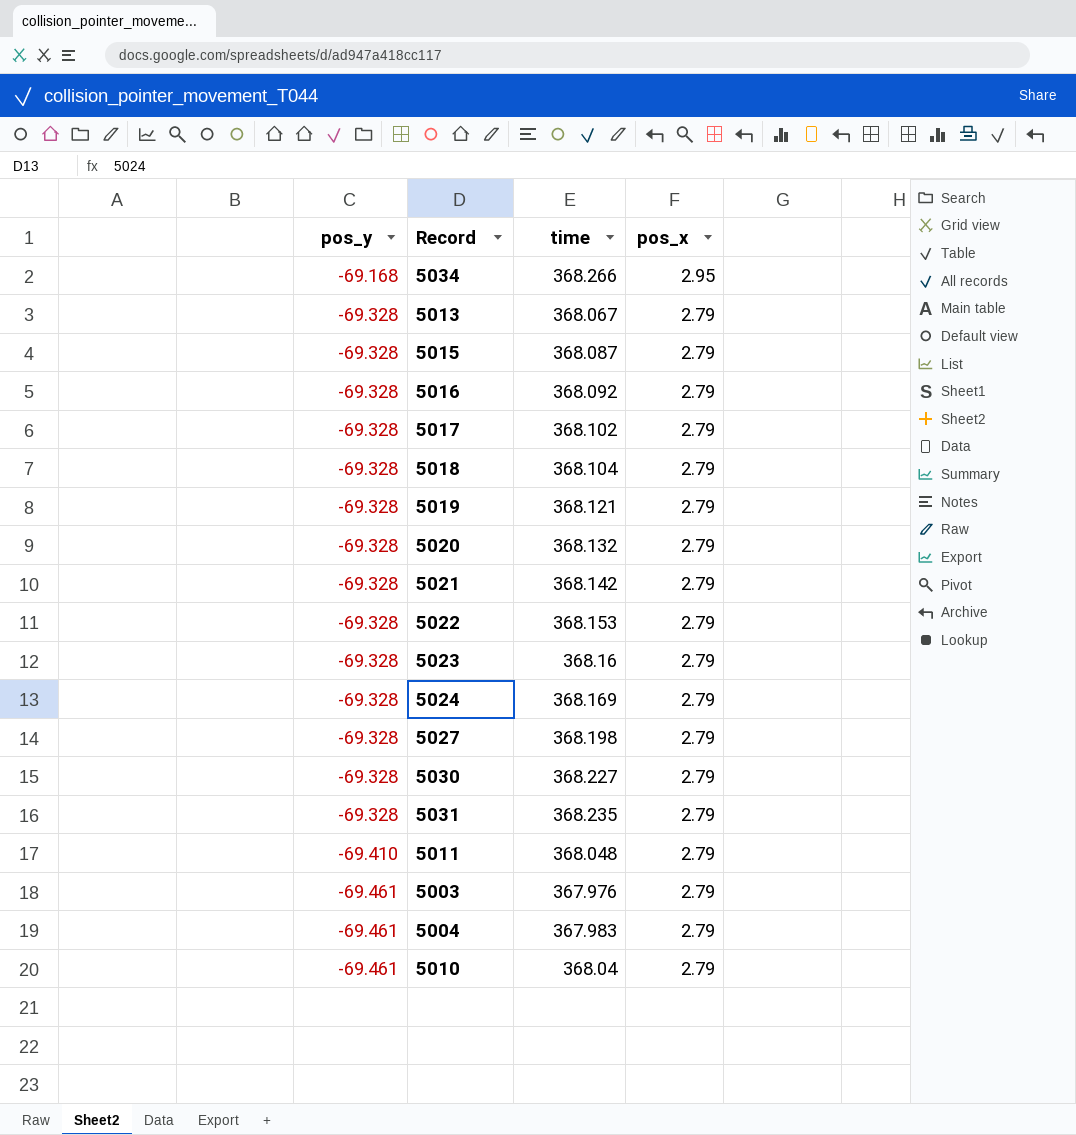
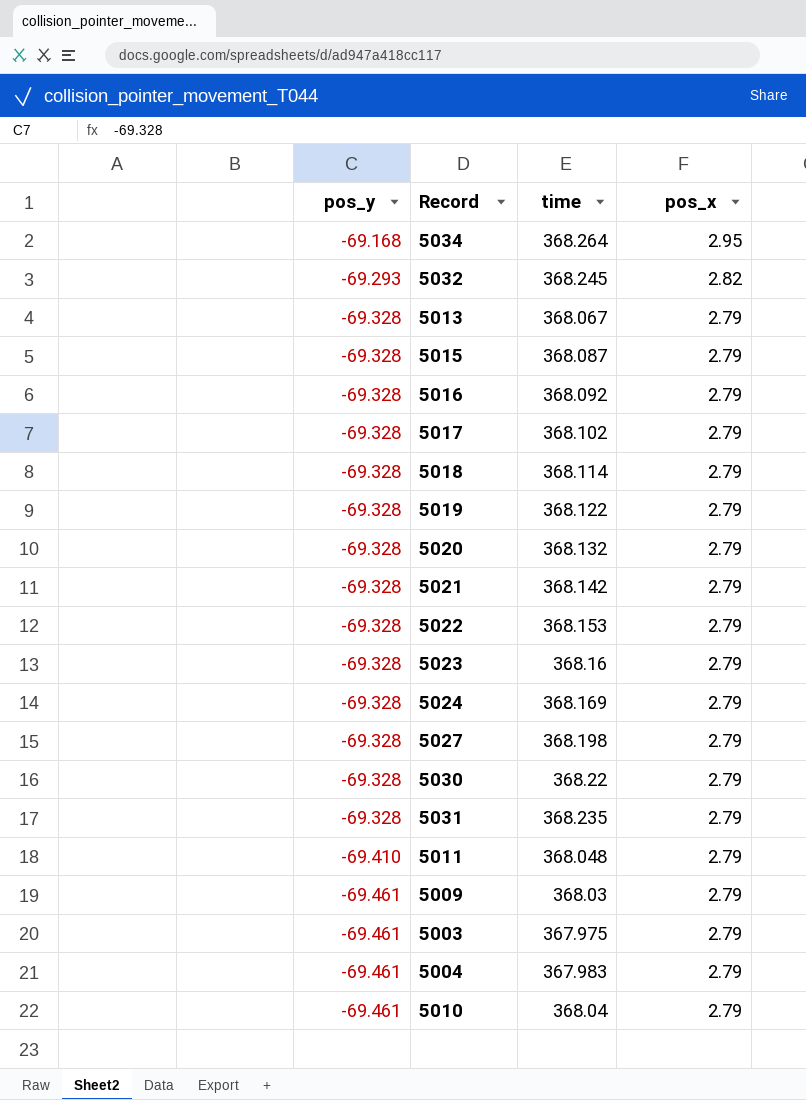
5034 | time: 368.266 -> 368.264
row 5032: none -> -69.293 | 368.245 | 2.82
5018 | time: 368.104 -> 368.114
5019 | time: 368.121 -> 368.122
5030 | time: 368.227 -> 368.22
row 5009: none -> -69.461 | 368.03 | 2.79
5003 | time: 367.976 -> 367.975

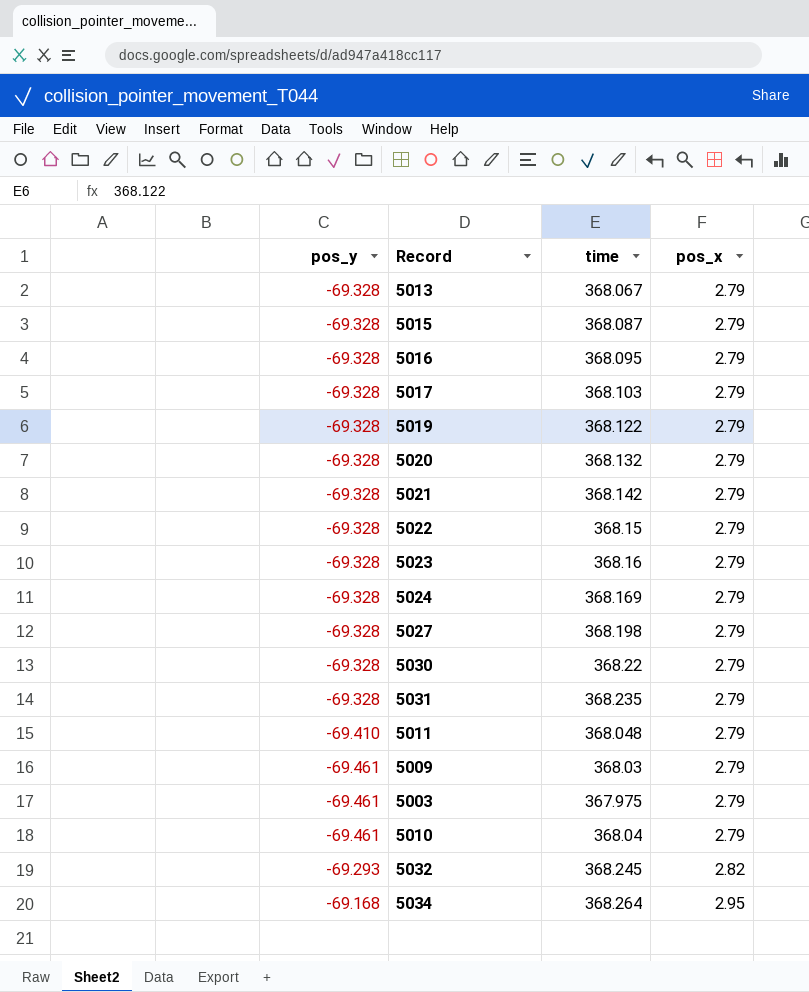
row order: pos_y descending -> pos_x ascending
row 5018: -69.328 | 368.114 | 2.79 -> none
row 5004: -69.461 | 367.983 | 2.79 -> none
5016 | time: 368.092 -> 368.095
5017 | time: 368.102 -> 368.103
5022 | time: 368.153 -> 368.15

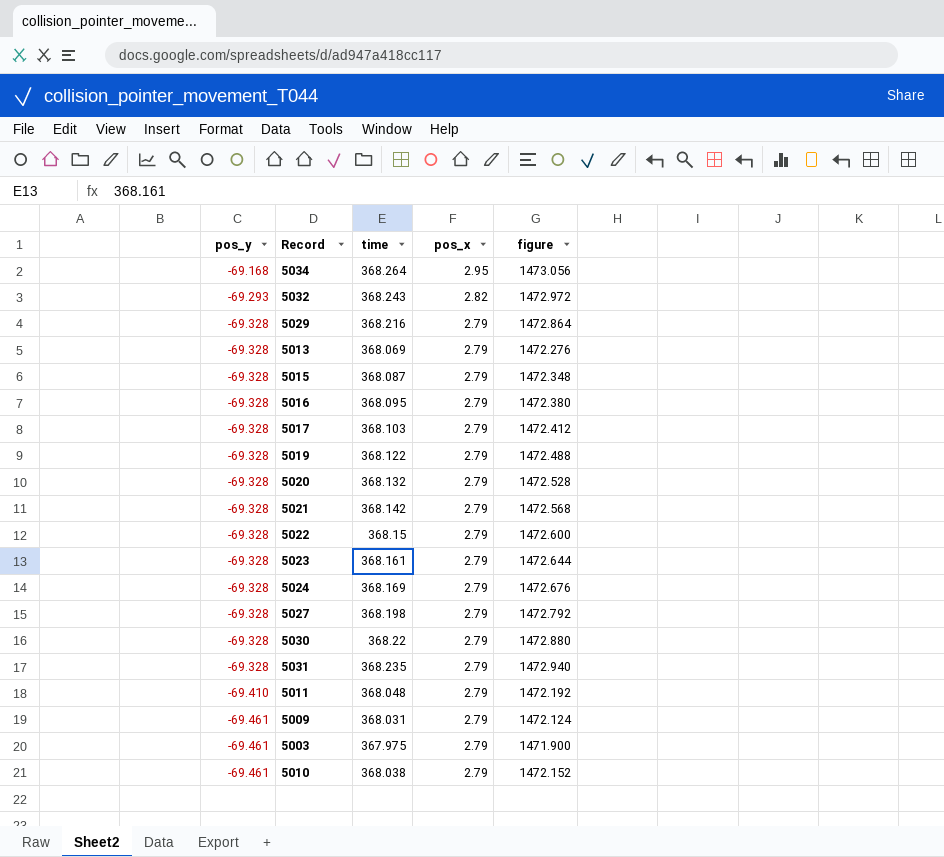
row order: pos_x ascending -> pos_y descending
column figure | formula: none -> [time] * 4
5032 | time: 368.245 -> 368.243
row 5029: none -> -69.328 | 368.216 | 2.79 | 1472.864
5013 | time: 368.067 -> 368.069
5023 | time: 368.16 -> 368.161
5009 | time: 368.03 -> 368.031
5010 | time: 368.04 -> 368.038

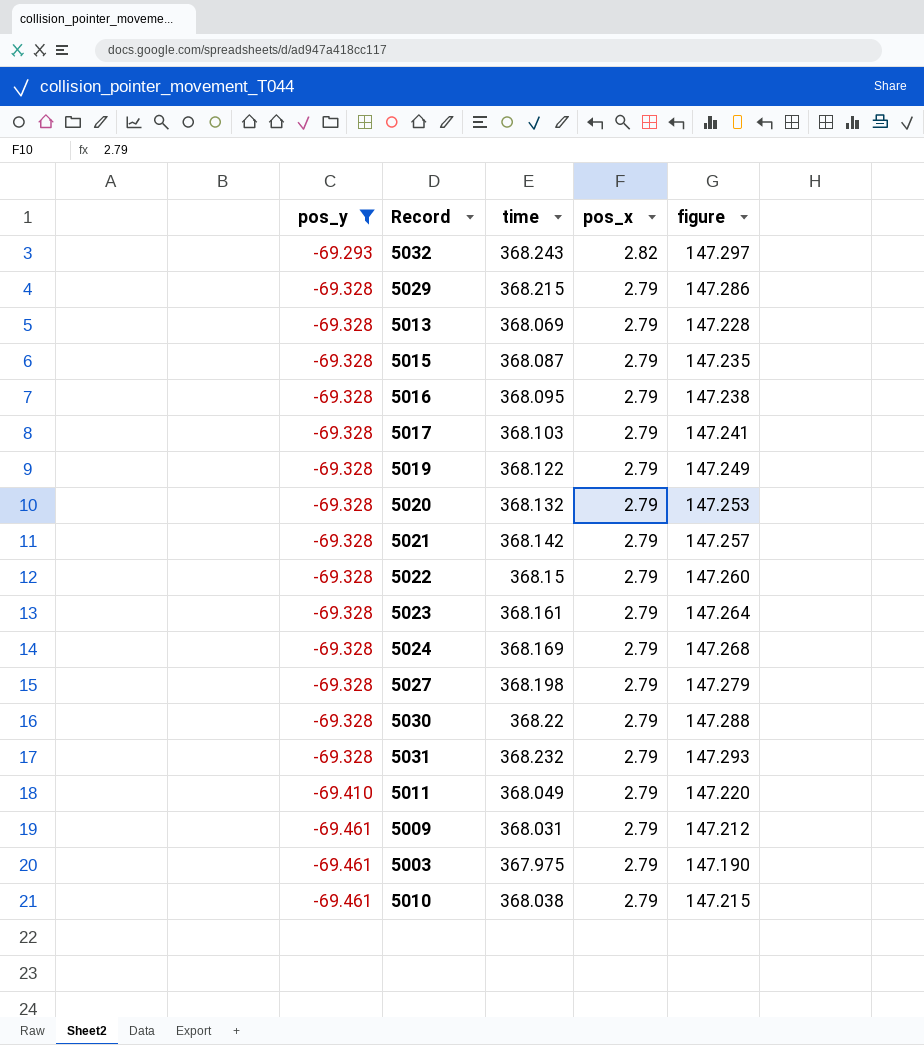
filter: none -> pos_y != -69.168
column figure | formula: [time] * 4 -> [time] * 0.4
5029 | time: 368.216 -> 368.215
5031 | time: 368.235 -> 368.232
5011 | time: 368.048 -> 368.049

